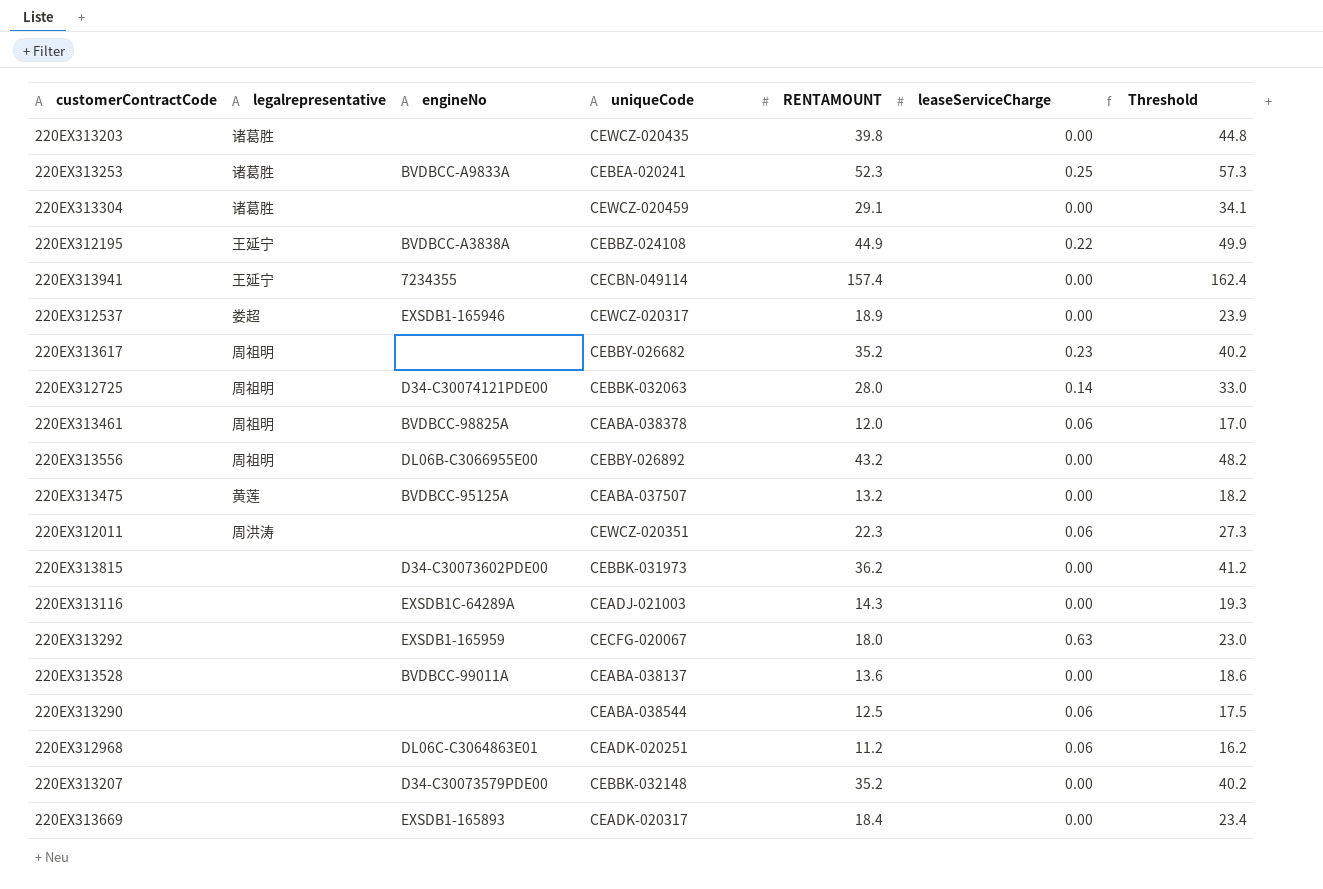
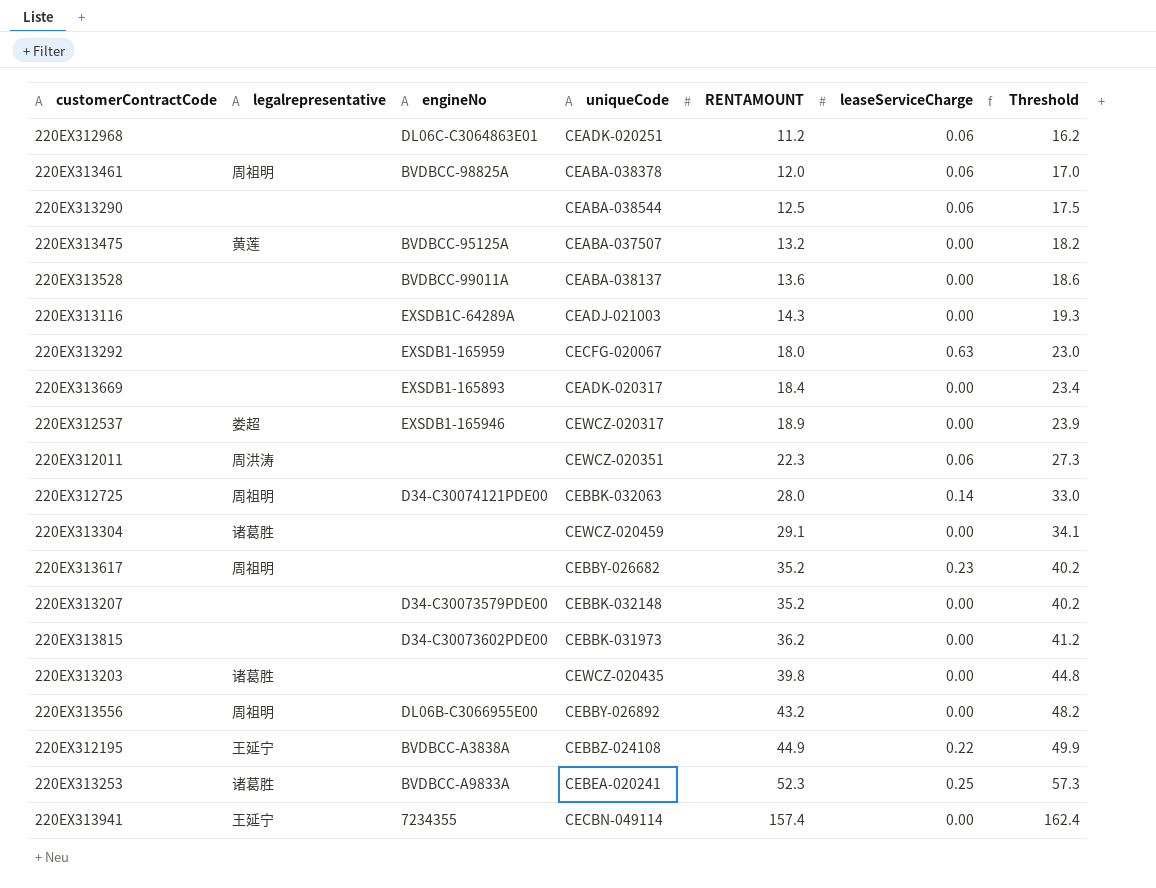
row order: none -> RENTAMOUNT ascending

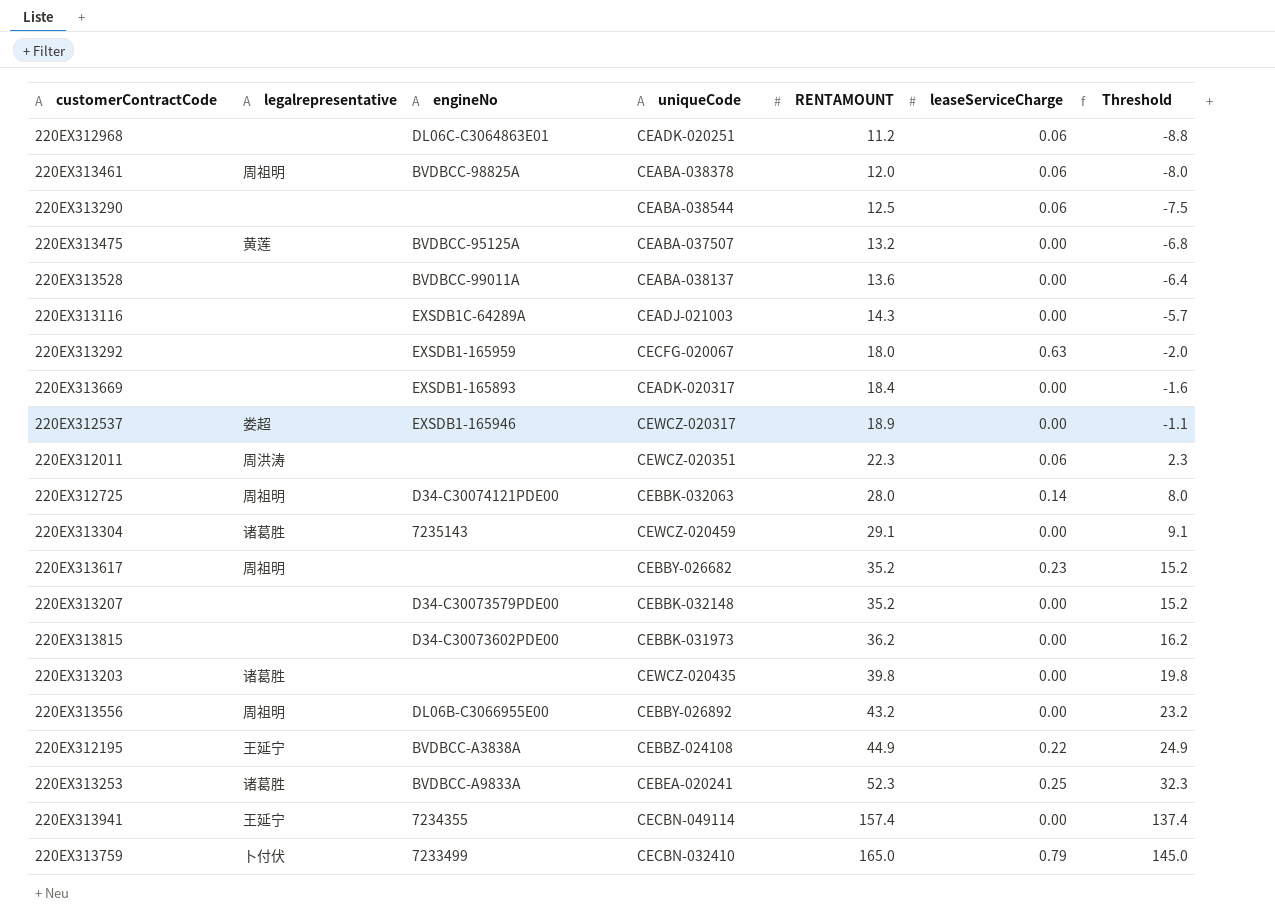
column Threshold | formula: [RENTAMOUNT] + 5 -> [RENTAMOUNT] - 20
220EX313304 | engineNo: none -> 7235143
row 220EX313759: none -> 卜付伏 | 7233499 | CECBN-032410 | 165.0 | 0.79 | 145.0

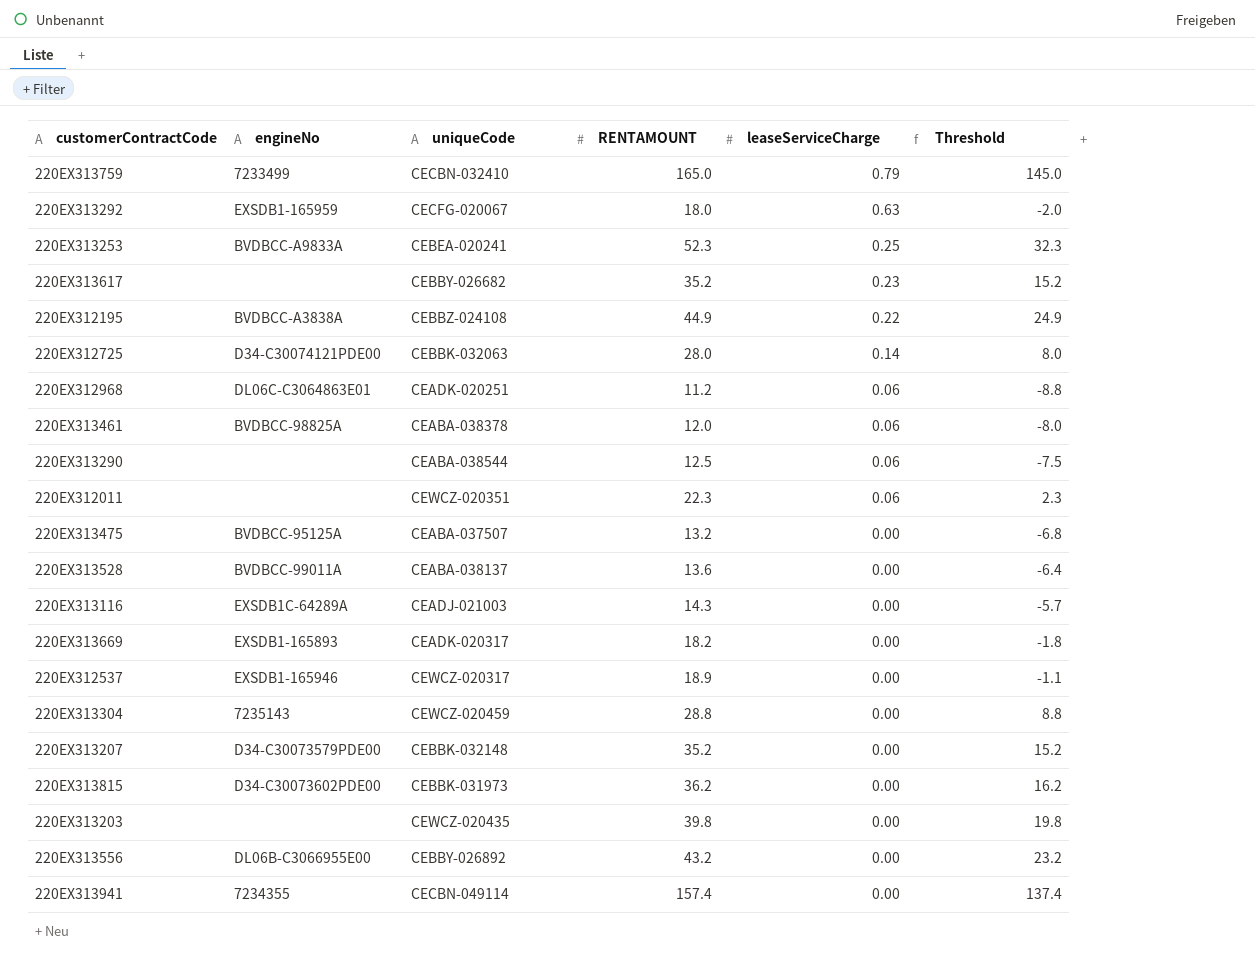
row order: RENTAMOUNT ascending -> leaseServiceCharge descending
column legalrepresentative | position: 2 -> none
220EX313669 | RENTAMOUNT: 18.4 -> 18.2
220EX313669 | Threshold: -1.6 -> -1.8
220EX313304 | RENTAMOUNT: 29.1 -> 28.8
220EX313304 | Threshold: 9.1 -> 8.8

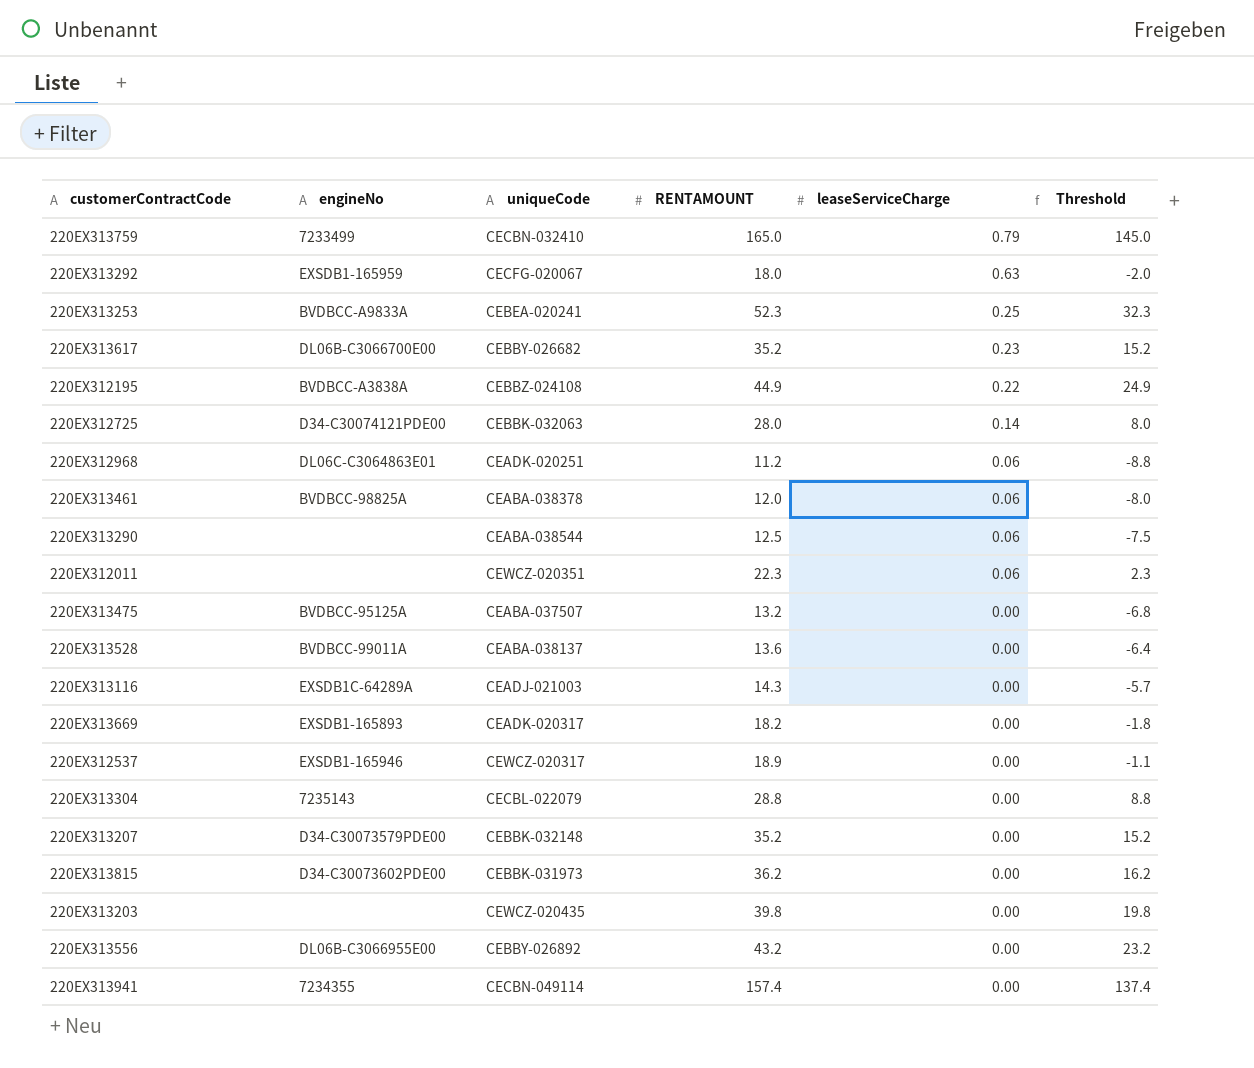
220EX313617 | engineNo: none -> DL06B-C3066700E00
220EX313304 | uniqueCode: CEWCZ-020459 -> CECBL-022079

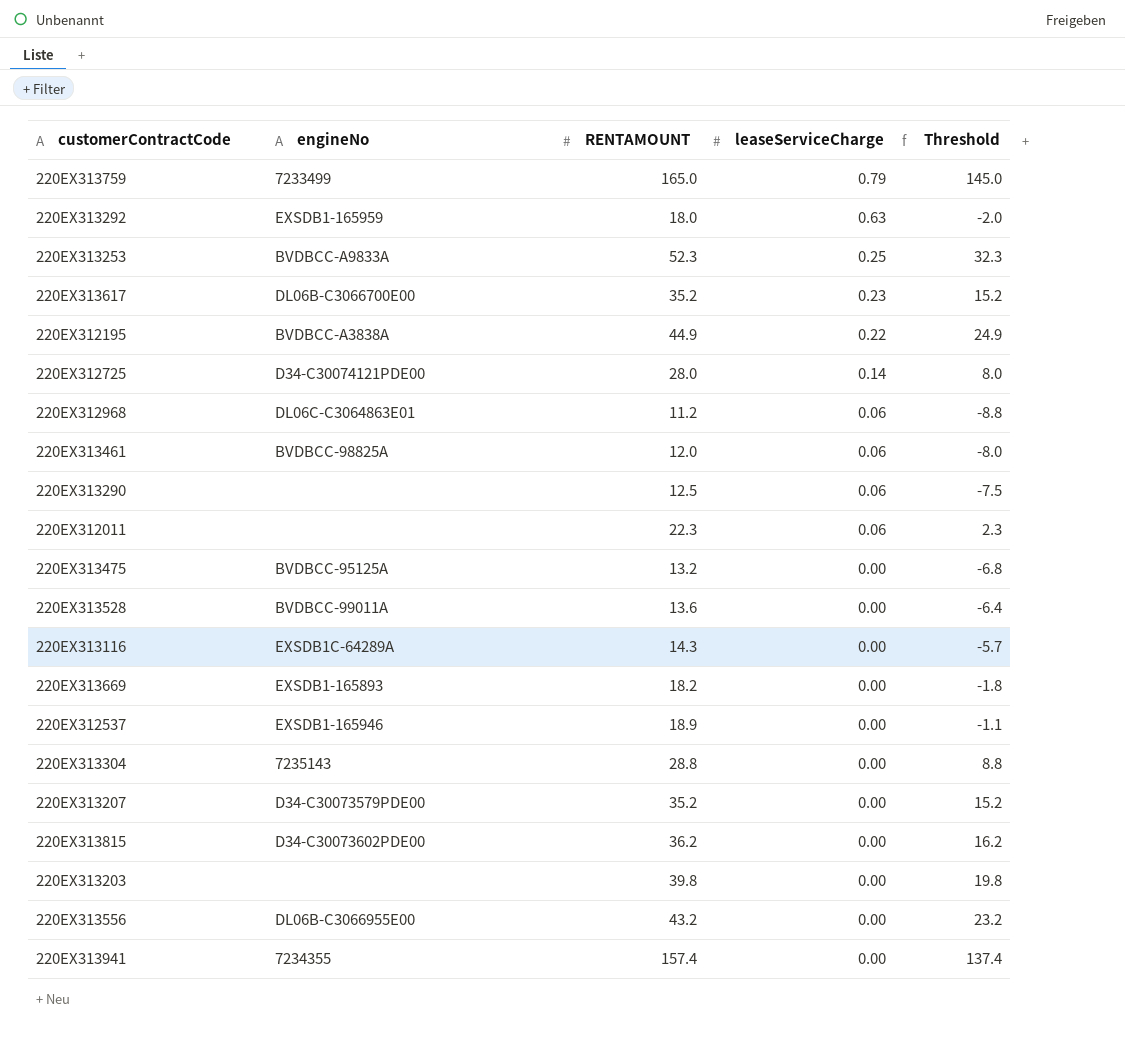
column uniqueCode | position: 3 -> none

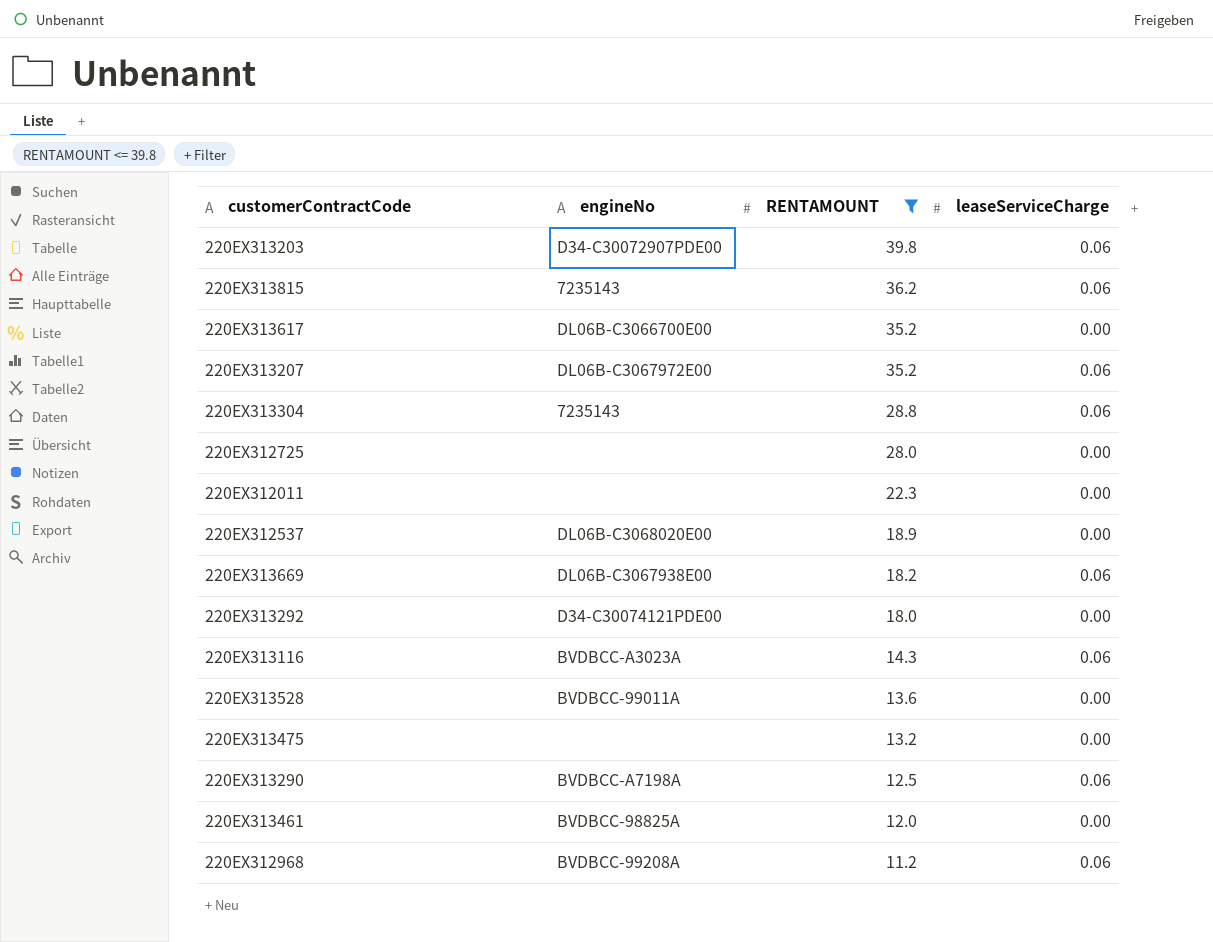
filter: none -> RENTAMOUNT <= 39.8
row order: leaseServiceCharge descending -> RENTAMOUNT descending
column Threshold | formula: [RENTAMOUNT] - 20 -> none
220EX313203 | engineNo: none -> D34-C30072907PDE00
220EX313203 | leaseServiceCharge: 0.00 -> 0.06
220EX313815 | engineNo: D34-C30073602PDE00 -> 7235143
220EX313815 | leaseServiceCharge: 0.00 -> 0.06
220EX313617 | leaseServiceCharge: 0.23 -> 0.00
220EX313207 | engineNo: D34-C30073579PDE00 -> DL06B-C3067972E00
220EX313207 | leaseServiceCharge: 0.00 -> 0.06
220EX313304 | leaseServiceCharge: 0.00 -> 0.06
220EX312725 | engineNo: D34-C30074121PDE00 -> none
220EX312725 | leaseServiceCharge: 0.14 -> 0.00
220EX312011 | leaseServiceCharge: 0.06 -> 0.00
220EX312537 | engineNo: EXSDB1-165946 -> DL06B-C3068020E00
220EX313669 | engineNo: EXSDB1-165893 -> DL06B-C3067938E00
220EX313669 | leaseServiceCharge: 0.00 -> 0.06
220EX313292 | engineNo: EXSDB1-165959 -> D34-C30074121PDE00
220EX313292 | leaseServiceCharge: 0.63 -> 0.00
220EX313116 | engineNo: EXSDB1C-64289A -> BVDBCC-A3023A
220EX313116 | leaseServiceCharge: 0.00 -> 0.06
220EX313475 | engineNo: BVDBCC-95125A -> none
220EX313290 | engineNo: none -> BVDBCC-A7198A
220EX313461 | leaseServiceCharge: 0.06 -> 0.00
220EX312968 | engineNo: DL06C-C3064863E01 -> BVDBCC-99208A

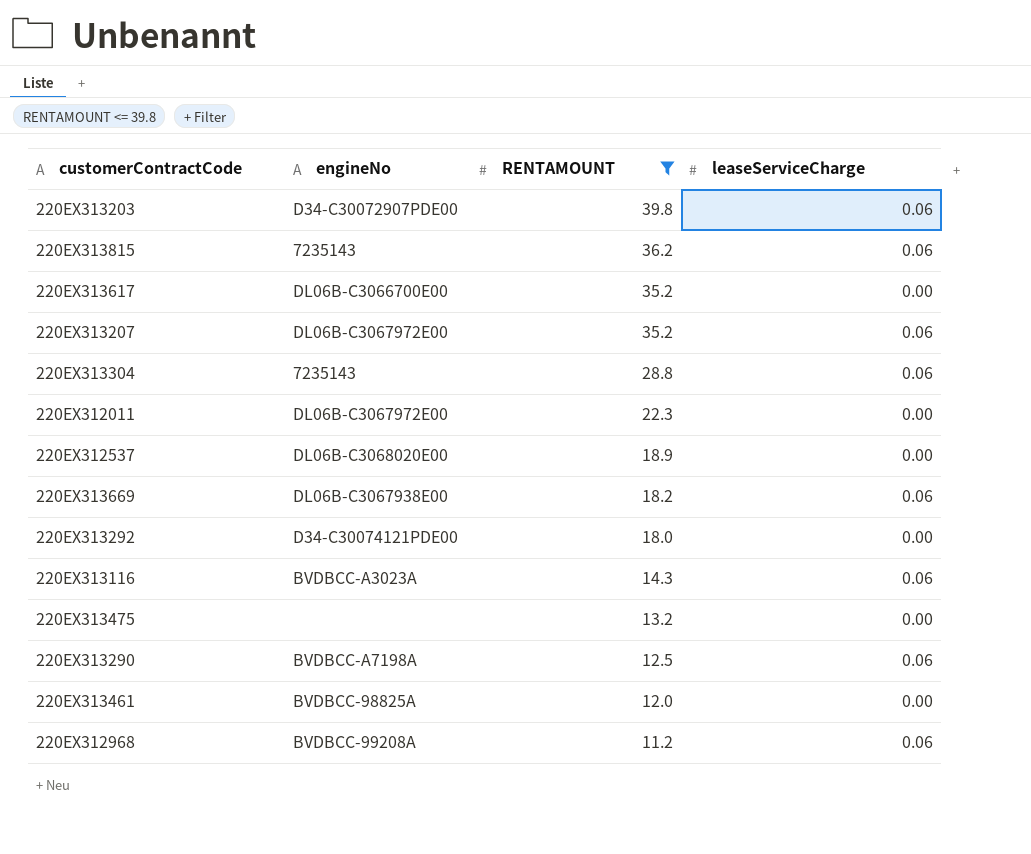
row 220EX312725: none | 28.0 | 0.00 -> none
row 220EX313528: BVDBCC-99011A | 13.6 | 0.00 -> none
220EX312011 | engineNo: none -> DL06B-C3067972E00

